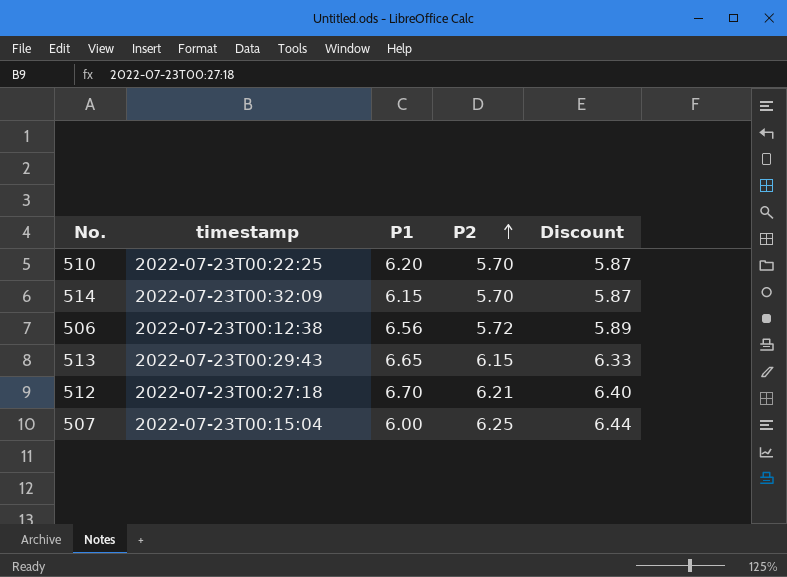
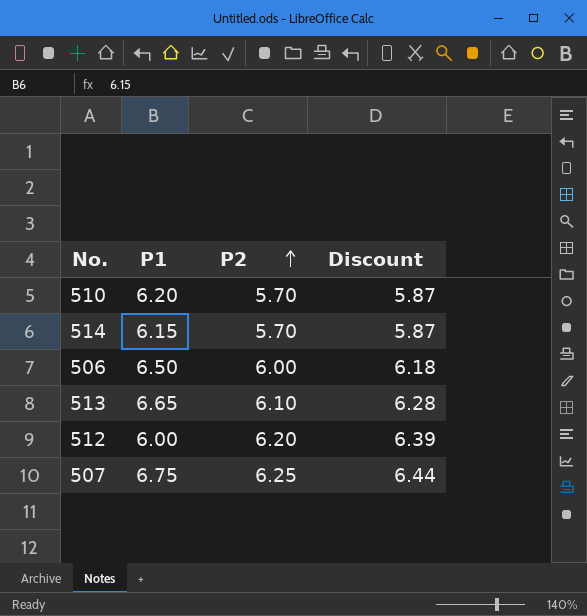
column timestamp | position: 2 -> none
506 | P1: 6.56 -> 6.50
506 | P2: 5.72 -> 6.00
506 | Discount: 5.89 -> 6.18
513 | P2: 6.15 -> 6.10
513 | Discount: 6.33 -> 6.28
512 | P1: 6.70 -> 6.00
512 | P2: 6.21 -> 6.20
512 | Discount: 6.40 -> 6.39
507 | P1: 6.00 -> 6.75

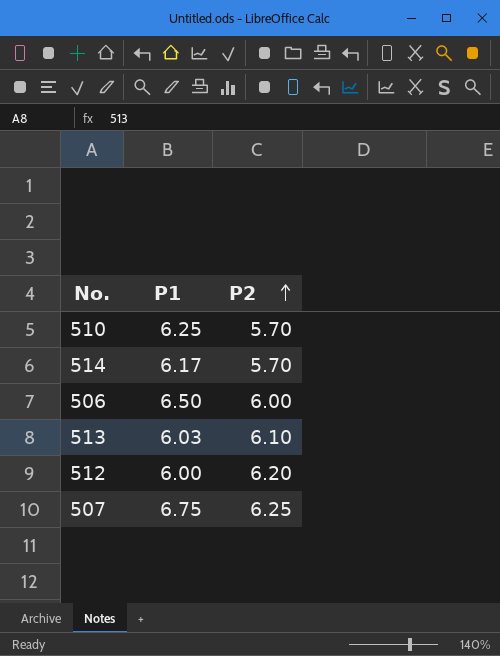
column Discount | formula: [P2] * 1.03 -> none
510 | P1: 6.20 -> 6.25
514 | P1: 6.15 -> 6.17
513 | P1: 6.65 -> 6.03

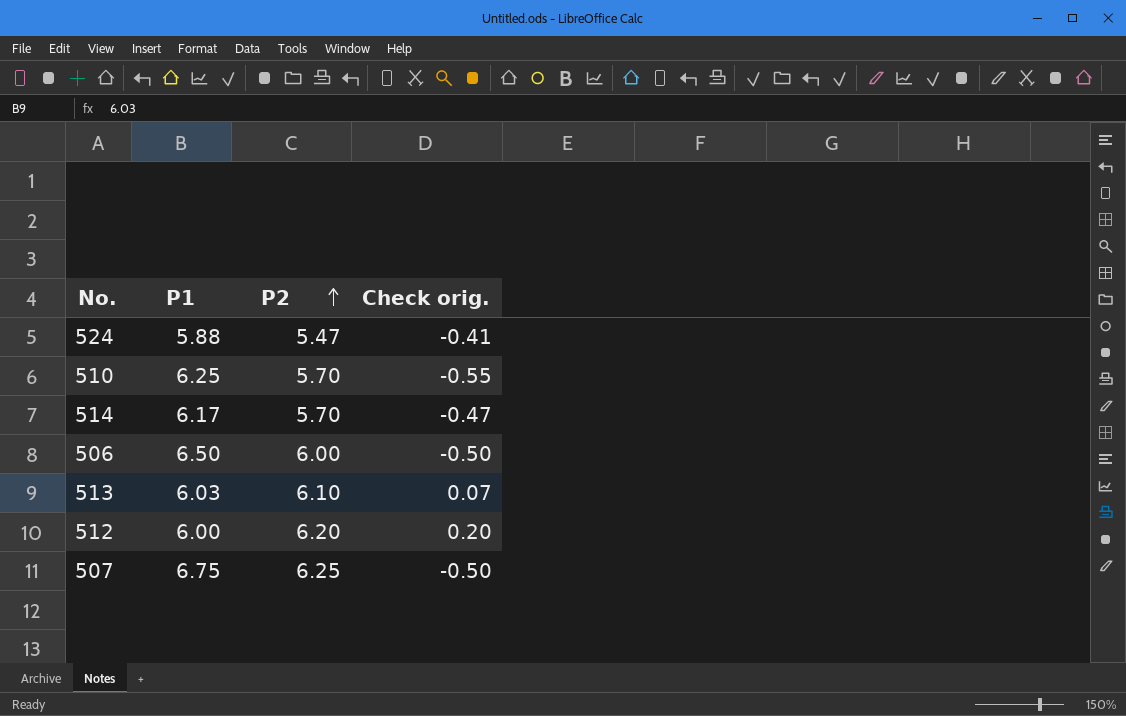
column Check orig. | formula: none -> [P2] - [P1]
row 524: none -> 5.88 | 5.47 | -0.41

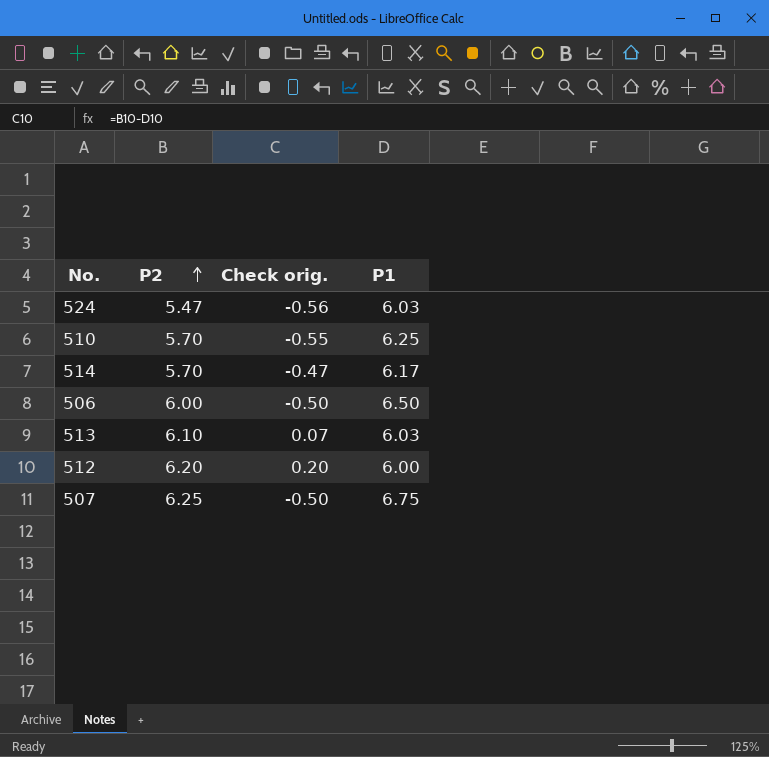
column P1 | position: 2 -> 4
524 | Check orig.: -0.41 -> -0.56
524 | P1: 5.88 -> 6.03

